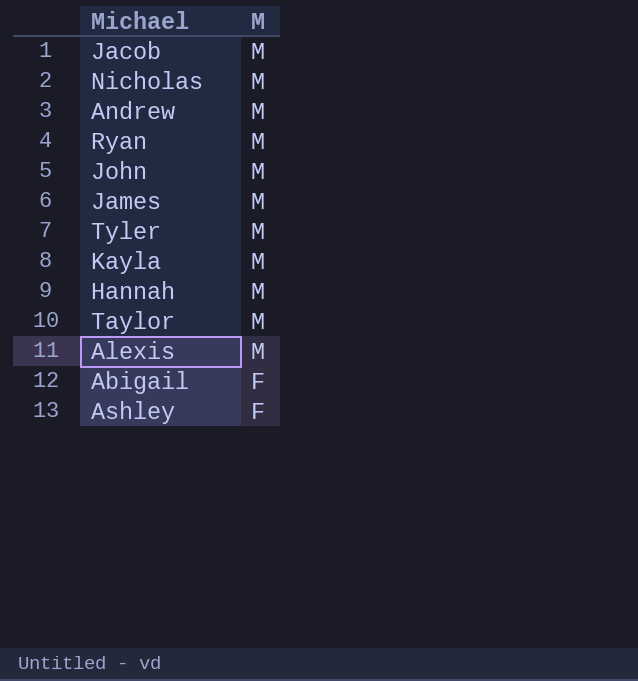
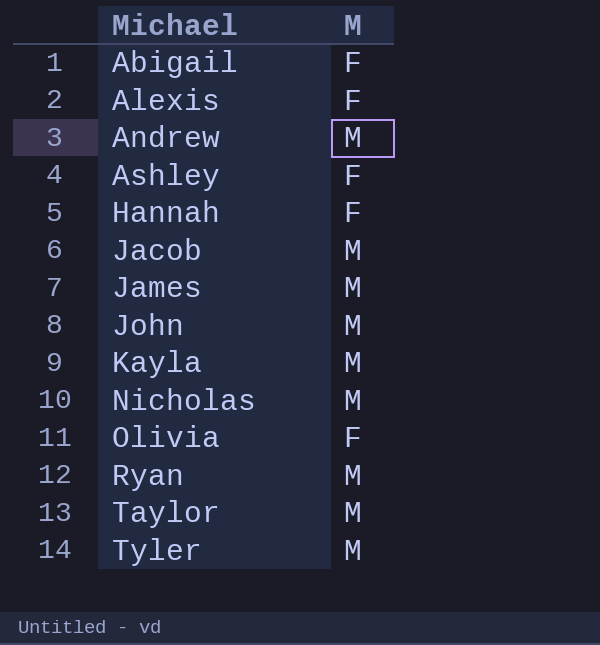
row order: M descending -> Michael ascending
Alexis | M: M -> F
Hannah | M: M -> F
row Olivia: none -> F

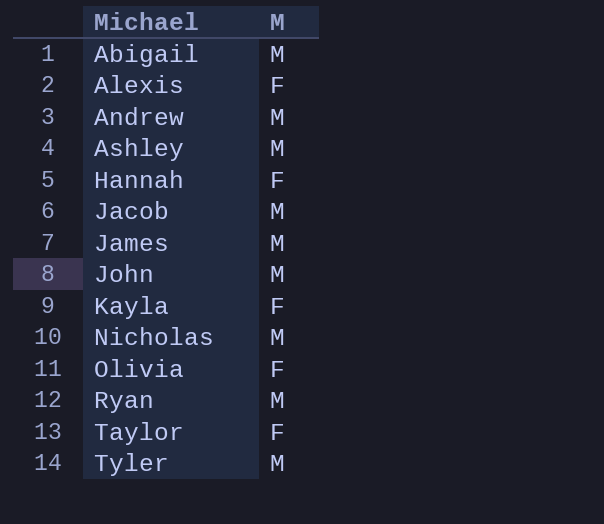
Abigail | M: F -> M
Ashley | M: F -> M
Kayla | M: M -> F
Taylor | M: M -> F

